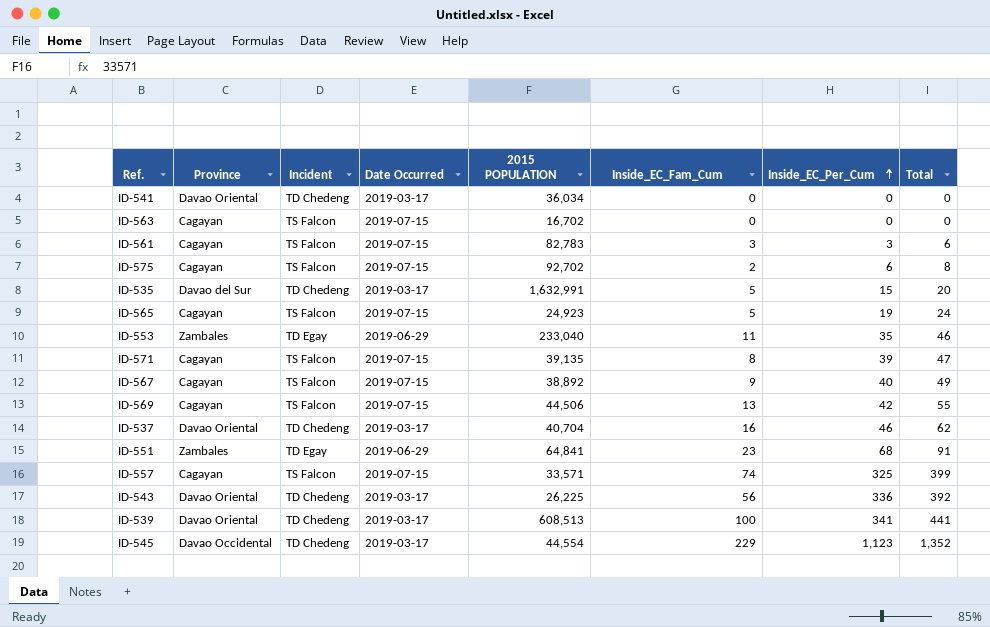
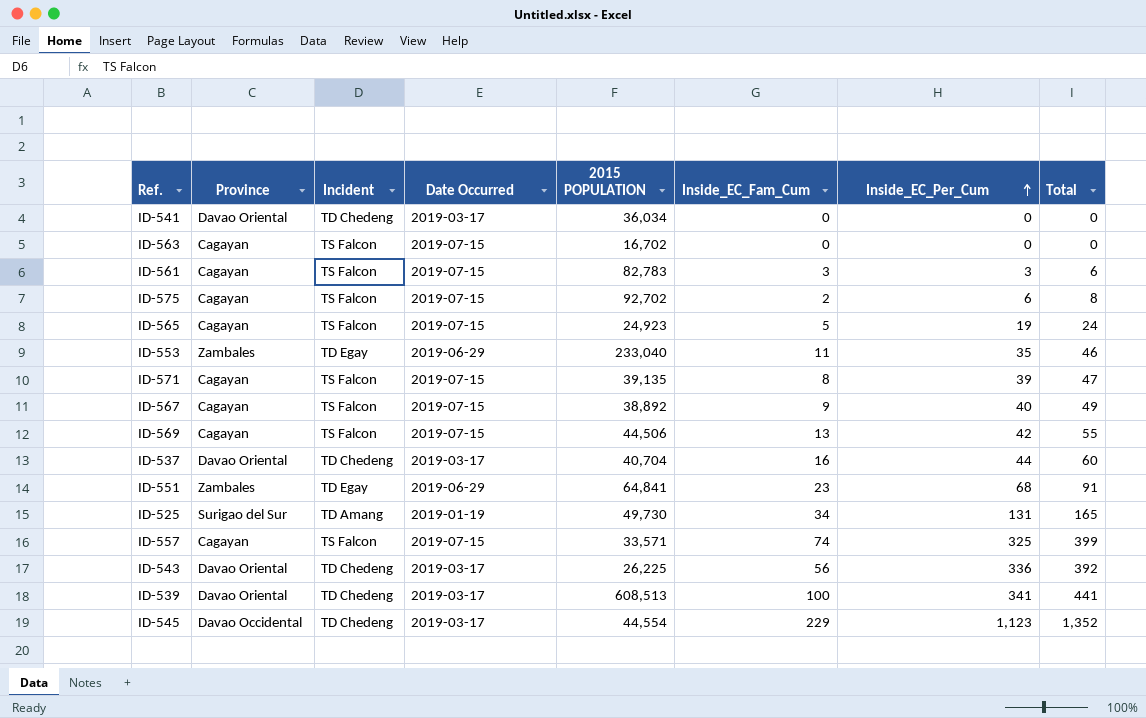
row ID-535: Davao del Sur | TD Chedeng | 2019-03-17 | 1,632,991 | 5 | 15 | 20 -> none
ID-537 | Inside_EC_Per_Cum: 46 -> 44
ID-537 | Total: 62 -> 60
row ID-525: none -> Surigao del Sur | TD Amang | 2019-01-19 | 49,730 | 34 | 131 | 165

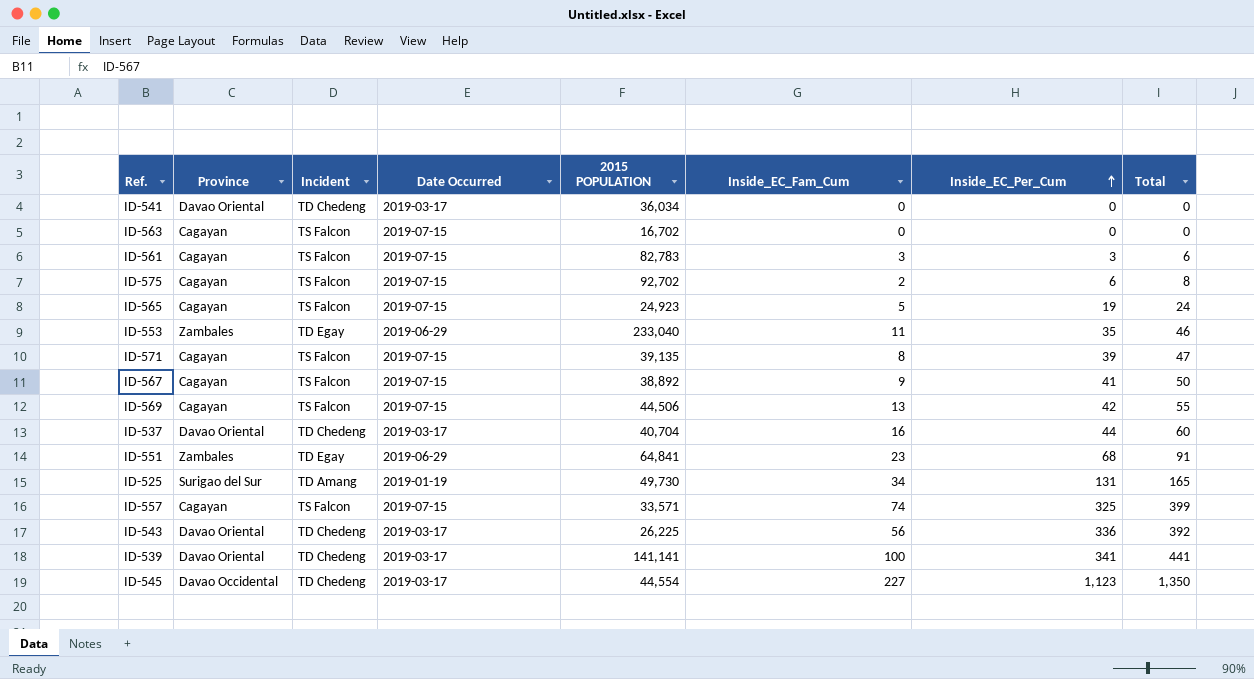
ID-567 | Inside_EC_Per_Cum: 40 -> 41
ID-567 | Total: 49 -> 50
ID-539 | 2015 POPULATION: 608,513 -> 141,141
ID-545 | Inside_EC_Fam_Cum: 229 -> 227
ID-545 | Total: 1,352 -> 1,350

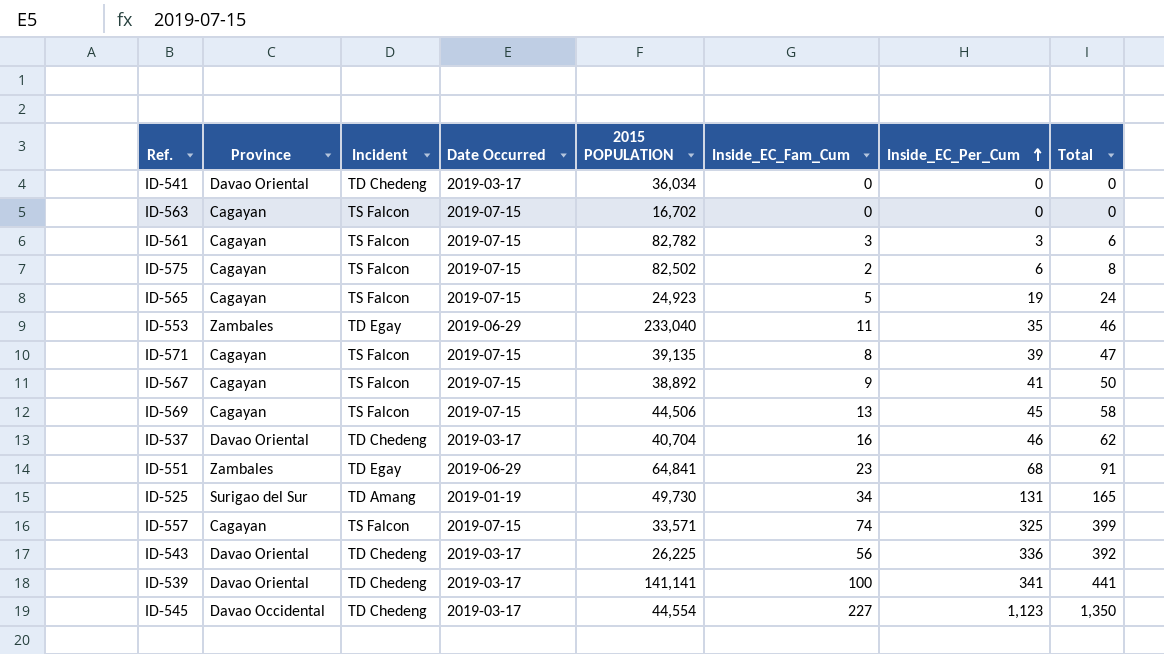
ID-561 | 2015 POPULATION: 82,783 -> 82,782
ID-575 | 2015 POPULATION: 92,702 -> 82,502
ID-569 | Inside_EC_Per_Cum: 42 -> 45
ID-569 | Total: 55 -> 58
ID-537 | Inside_EC_Per_Cum: 44 -> 46
ID-537 | Total: 60 -> 62

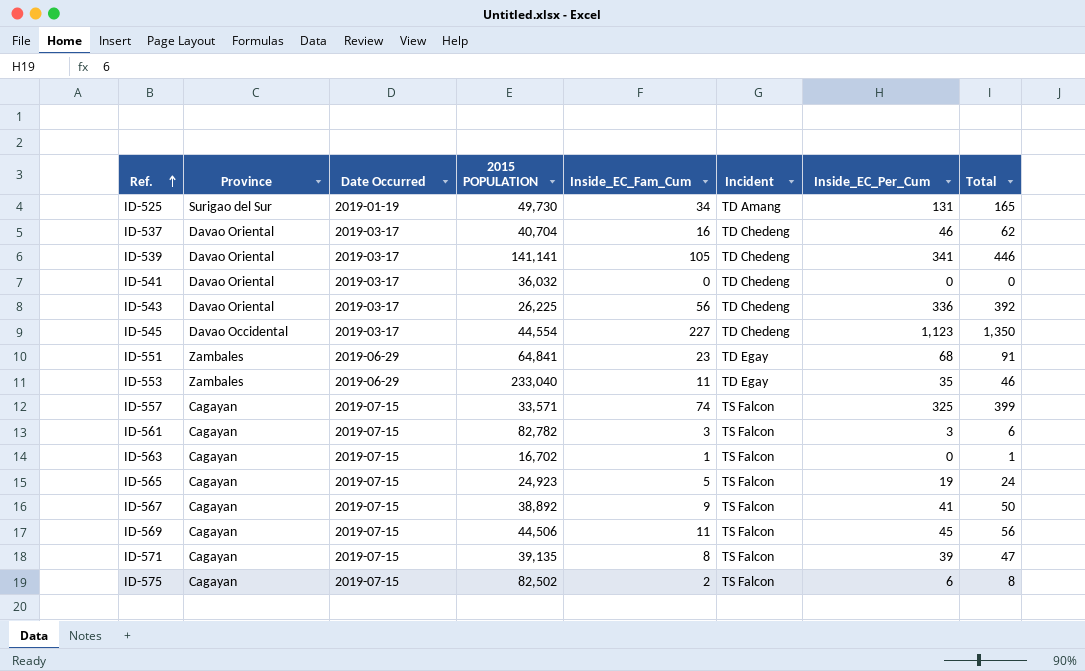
row order: Inside_EC_Per_Cum ascending -> Ref. ascending
column Incident | position: 3 -> 6
ID-539 | Inside_EC_Fam_Cum: 100 -> 105
ID-539 | Total: 441 -> 446
ID-541 | 2015 POPULATION: 36,034 -> 36,032
ID-563 | Inside_EC_Fam_Cum: 0 -> 1
ID-563 | Total: 0 -> 1
ID-569 | Inside_EC_Fam_Cum: 13 -> 11
ID-569 | Total: 58 -> 56

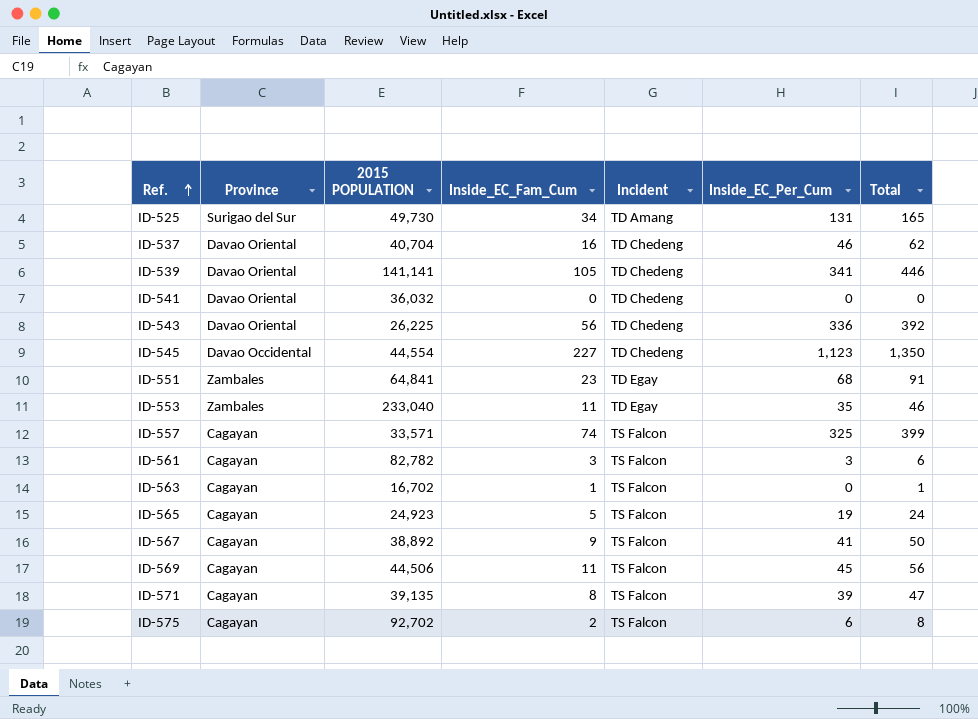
column Date Occurred | position: 3 -> none
ID-575 | 2015 POPULATION: 82,502 -> 92,702

